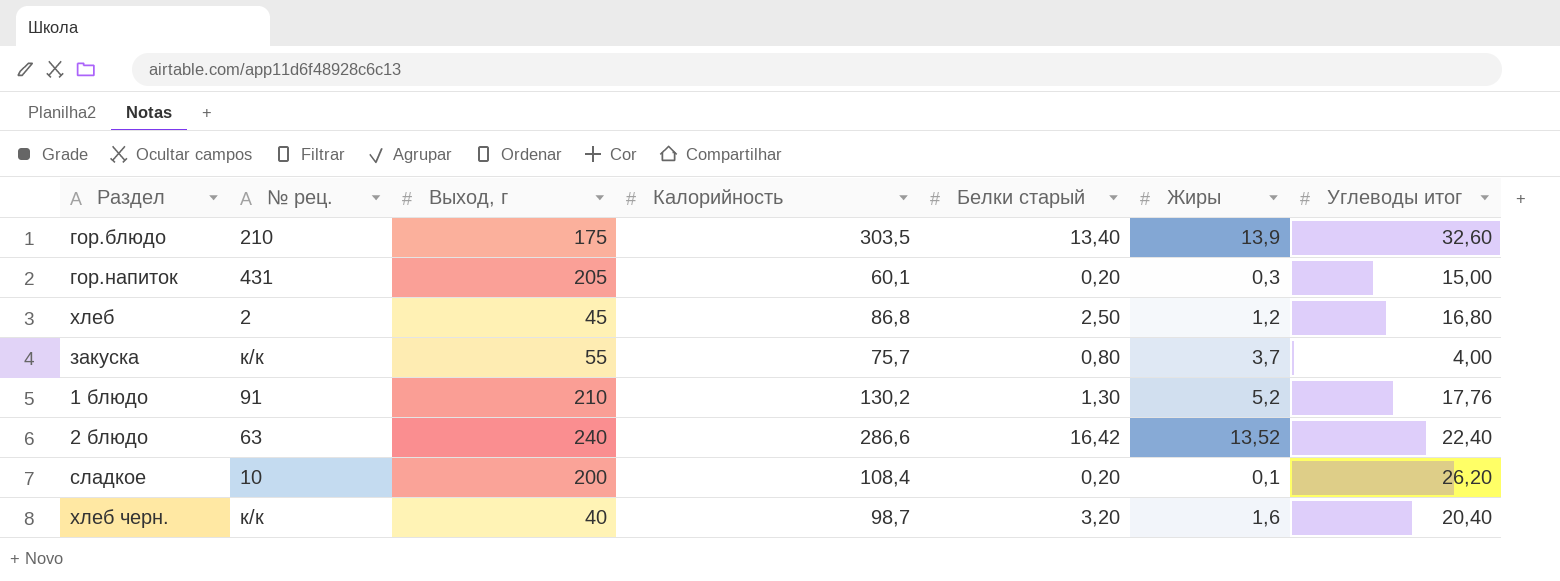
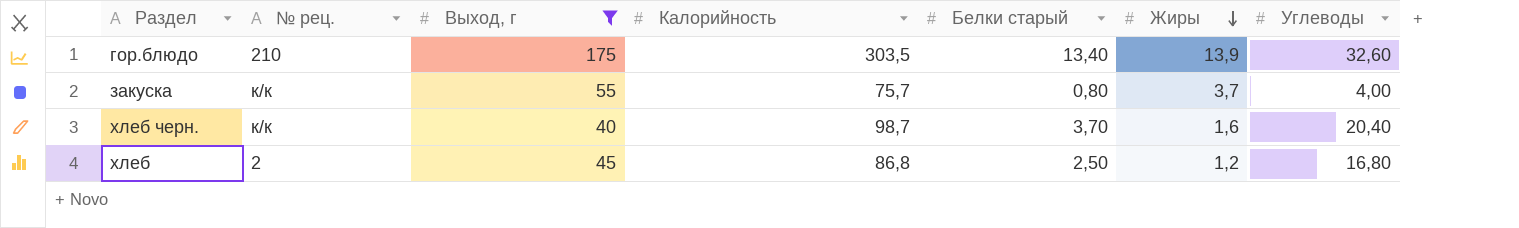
filter: none -> Выход, г <= 175
row order: none -> Жиры descending
column name: Углеводы итог -> Углеводы
хлеб черн. | Белки старый: 3,20 -> 3,70

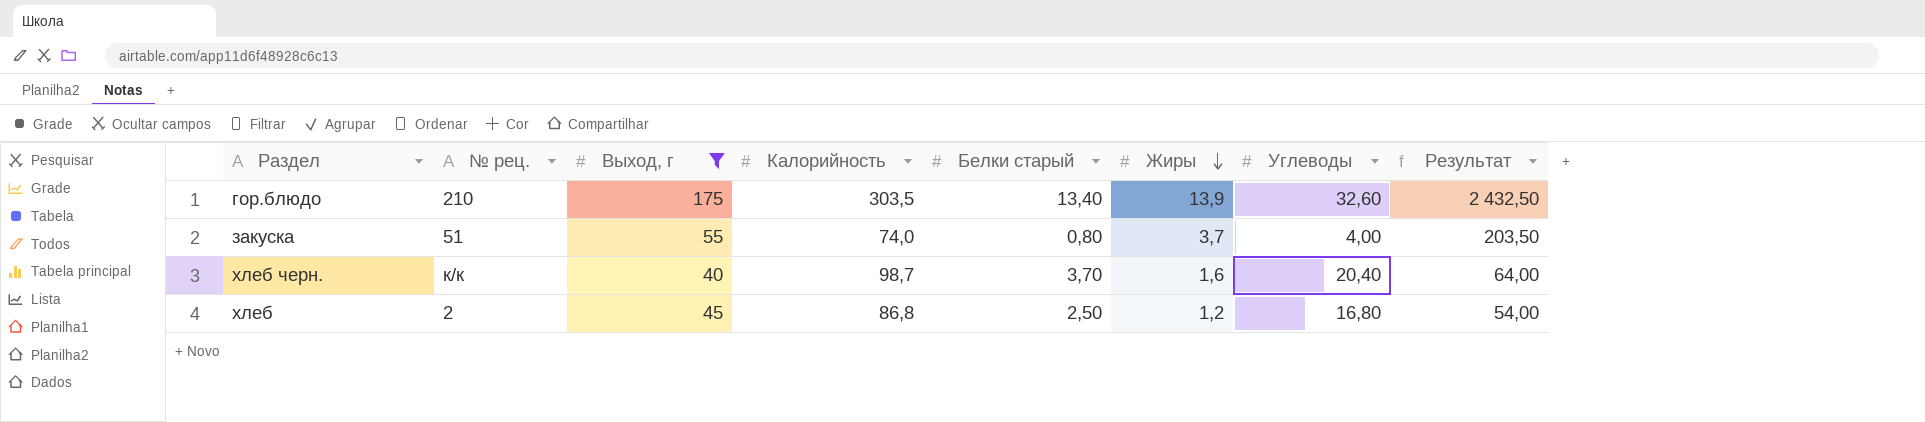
column Результат | formula: none -> [Выход, г] * [Жиры]
закуска | № рец.: к/к -> 51
закуска | Калорийность: 75,7 -> 74,0

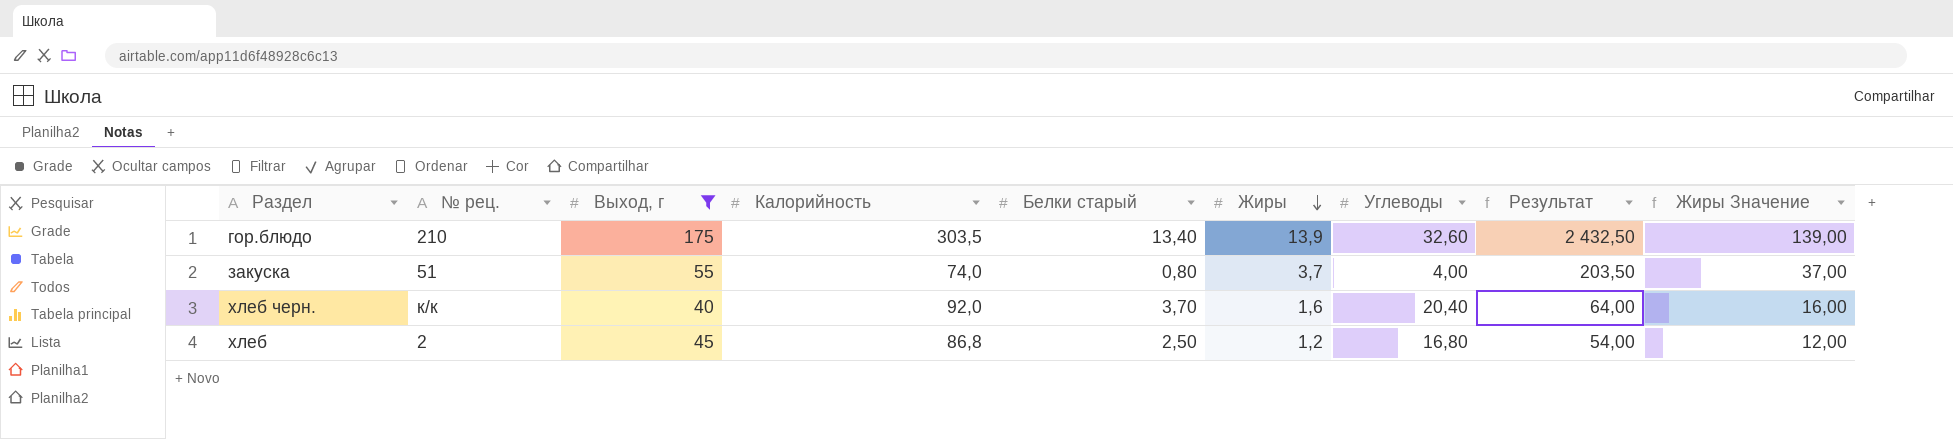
column Жиры Значение | formula: none -> [Жиры] * 10
хлеб черн. | Калорийность: 98,7 -> 92,0

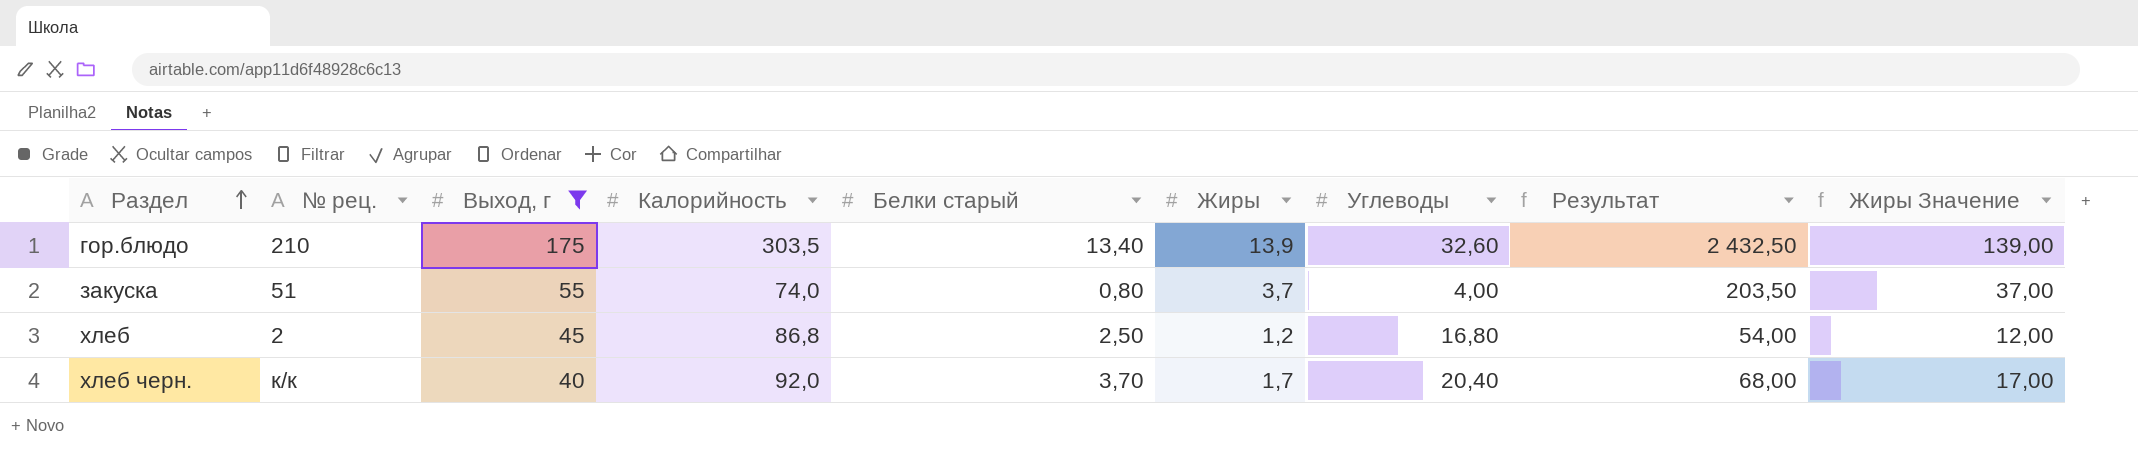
row order: Жиры descending -> Раздел ascending
хлеб черн. | Жиры: 1,6 -> 1,7
хлеб черн. | Результат: 64,00 -> 68,00
хлеб черн. | Жиры Значение: 16,00 -> 17,00

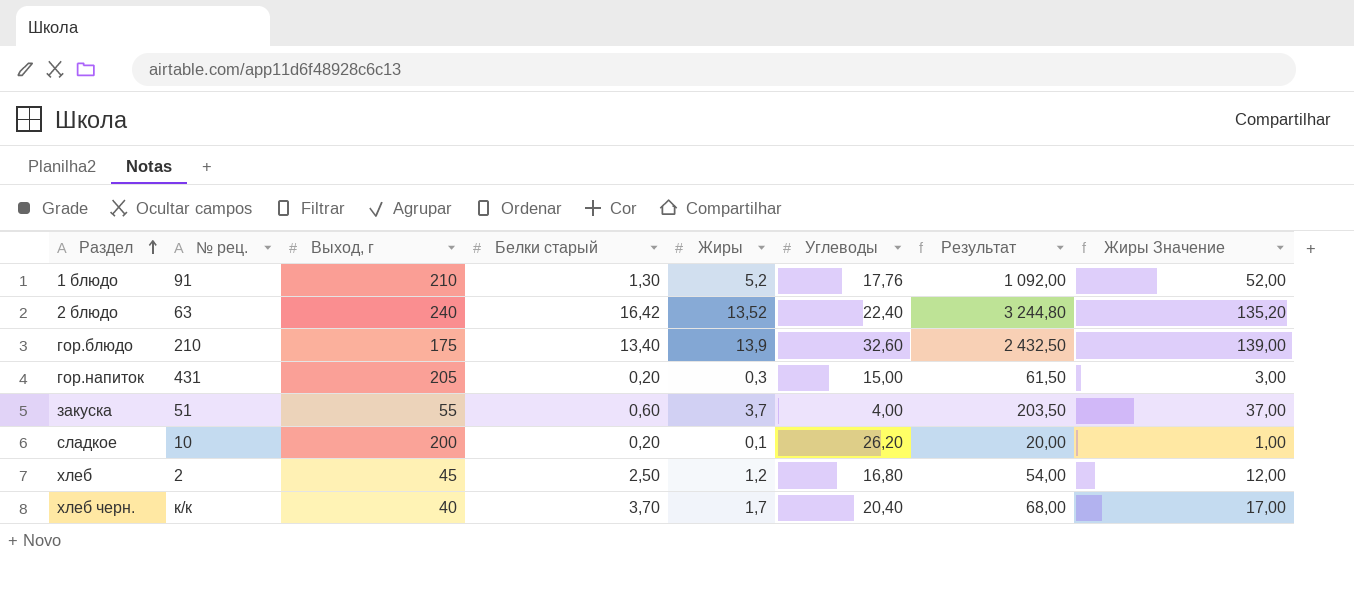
filter: Выход, г <= 175 -> none
column Калорийность | position: 4 -> none
закуска | Белки старый: 0,80 -> 0,60

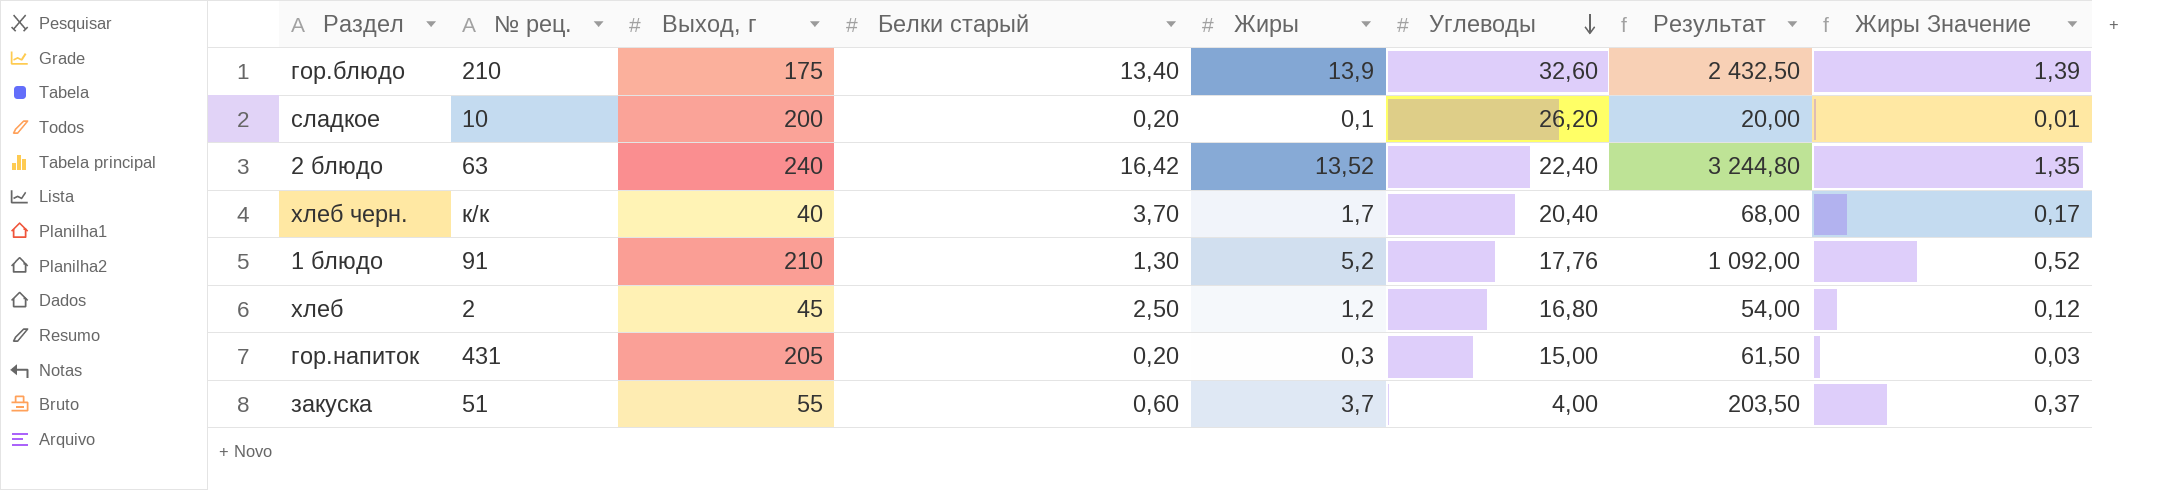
row order: Раздел ascending -> Углеводы descending
column Жиры Значение | formula: [Жиры] * 10 -> [Жиры] * 0,1

